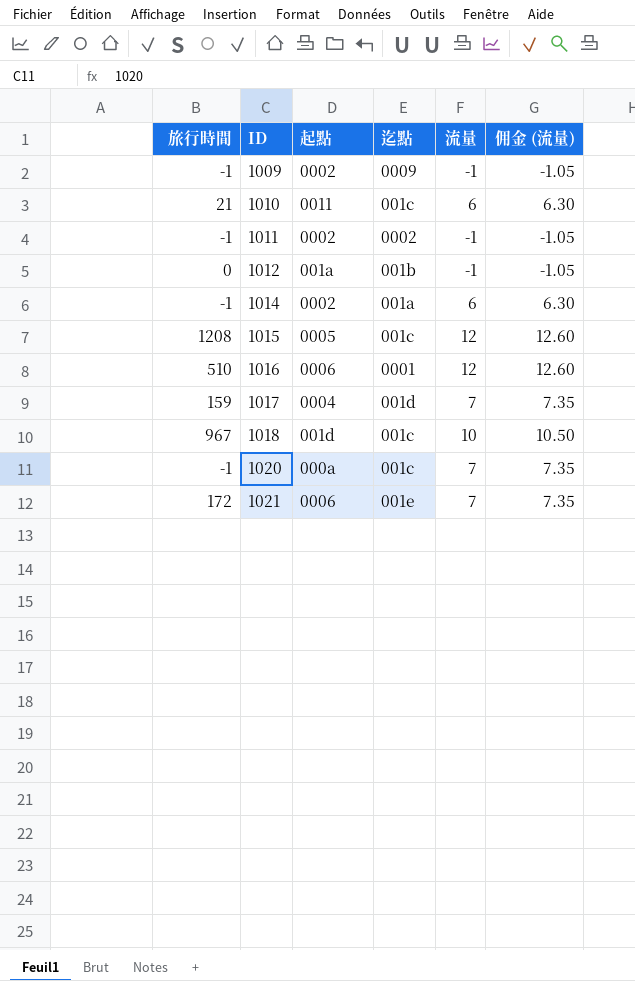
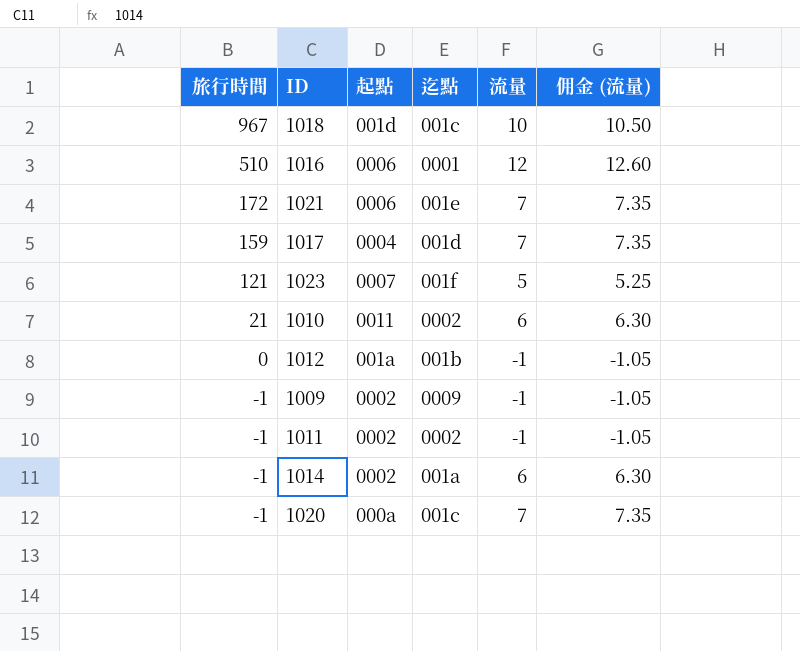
row order: ID ascending -> 旅行時間 descending
row 1015: 1208 | 0005 | 001c | 12 | 12.60 -> none
row 1023: none -> 121 | 0007 | 001f | 5 | 5.25
1010 | 迄點: 001c -> 0002

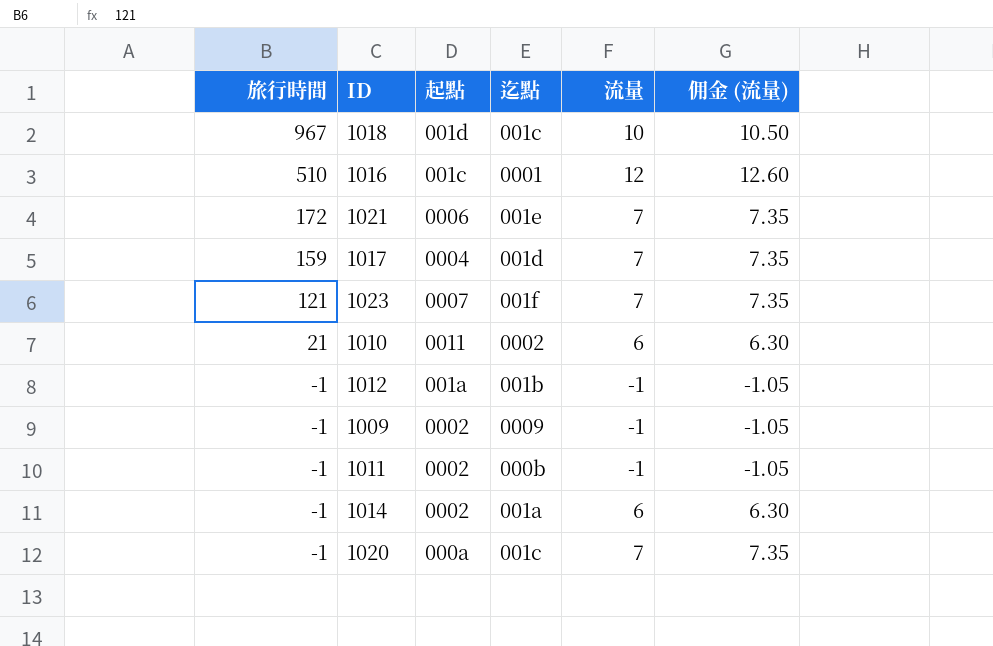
1016 | 起點: 0006 -> 001c
1023 | 流量: 5 -> 7
1023 | 佣金 (流量): 5.25 -> 7.35
1012 | 旅行時間: 0 -> -1
1011 | 迄點: 0002 -> 000b

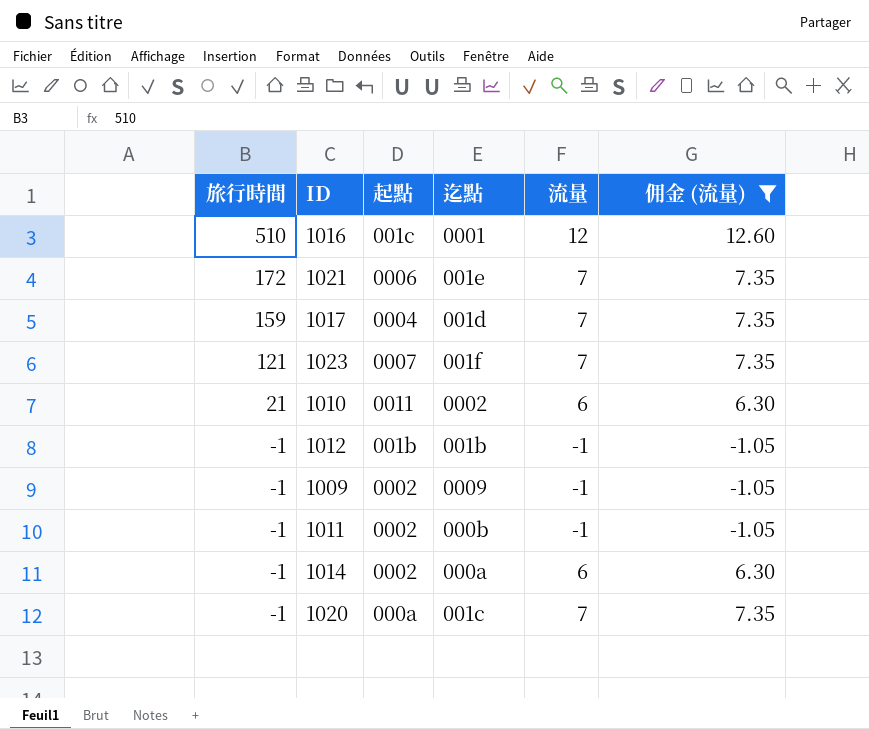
filter: none -> 佣金 (流量) != 10.50
1012 | 起點: 001a -> 001b
1014 | 迄點: 001a -> 000a

